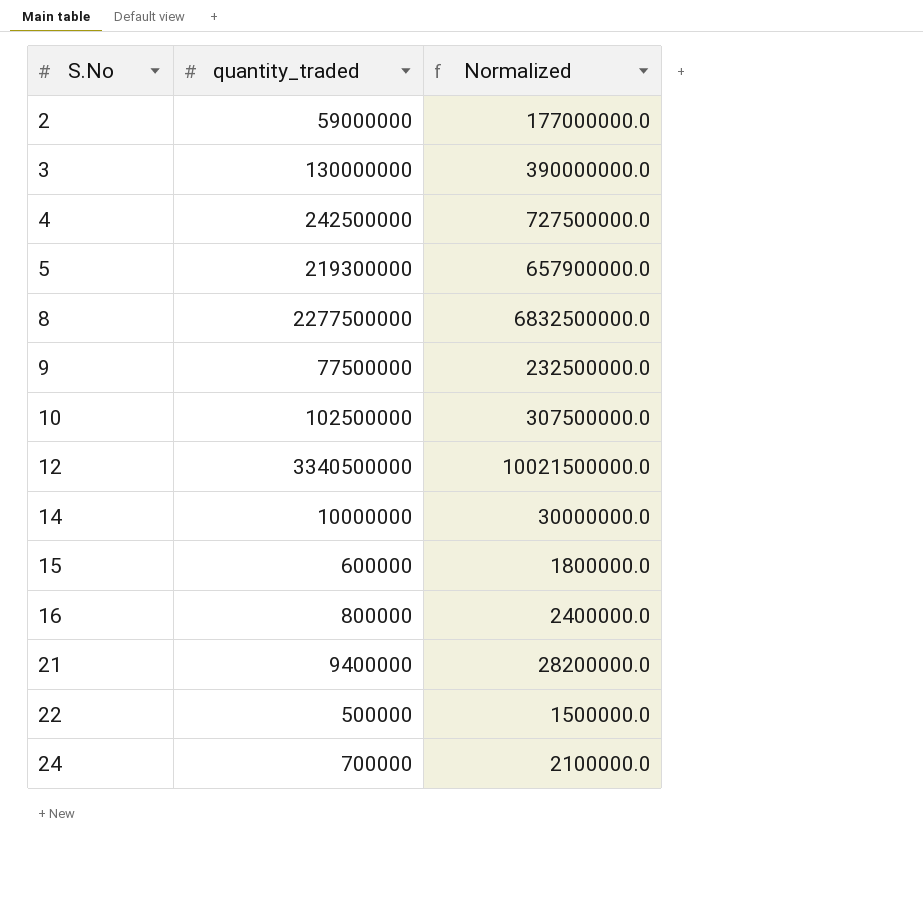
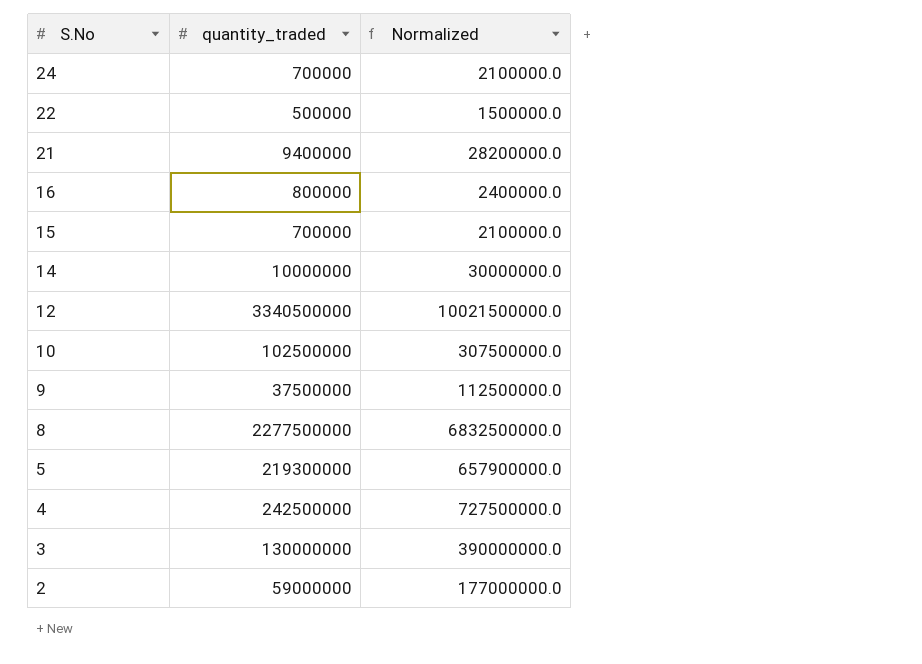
row order: S.No ascending -> S.No descending
15 | quantity_traded: 600000 -> 700000
15 | Normalized: 1800000.0 -> 2100000.0
9 | quantity_traded: 77500000 -> 37500000
9 | Normalized: 232500000.0 -> 112500000.0

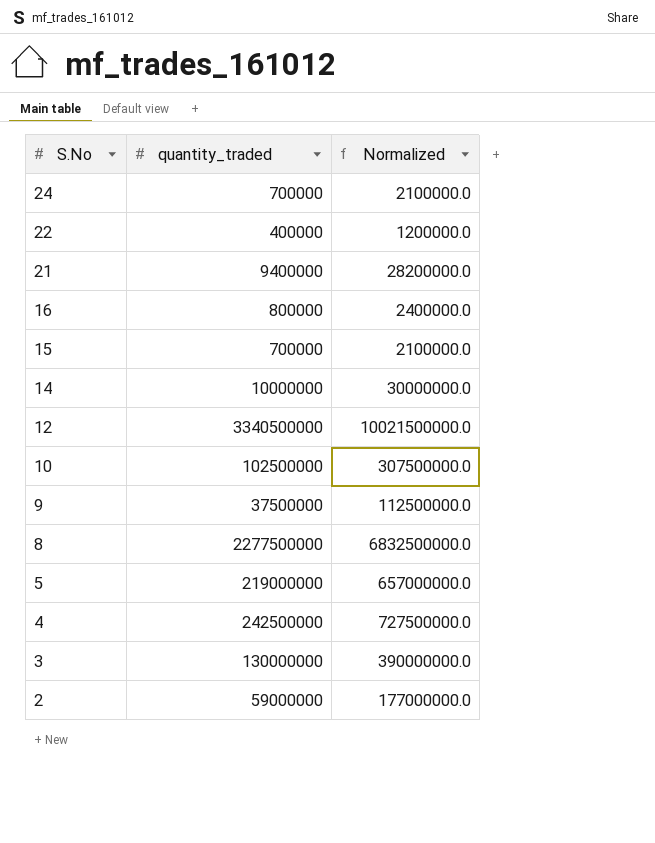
22 | quantity_traded: 500000 -> 400000
22 | Normalized: 1500000.0 -> 1200000.0
5 | quantity_traded: 219300000 -> 219000000
5 | Normalized: 657900000.0 -> 657000000.0

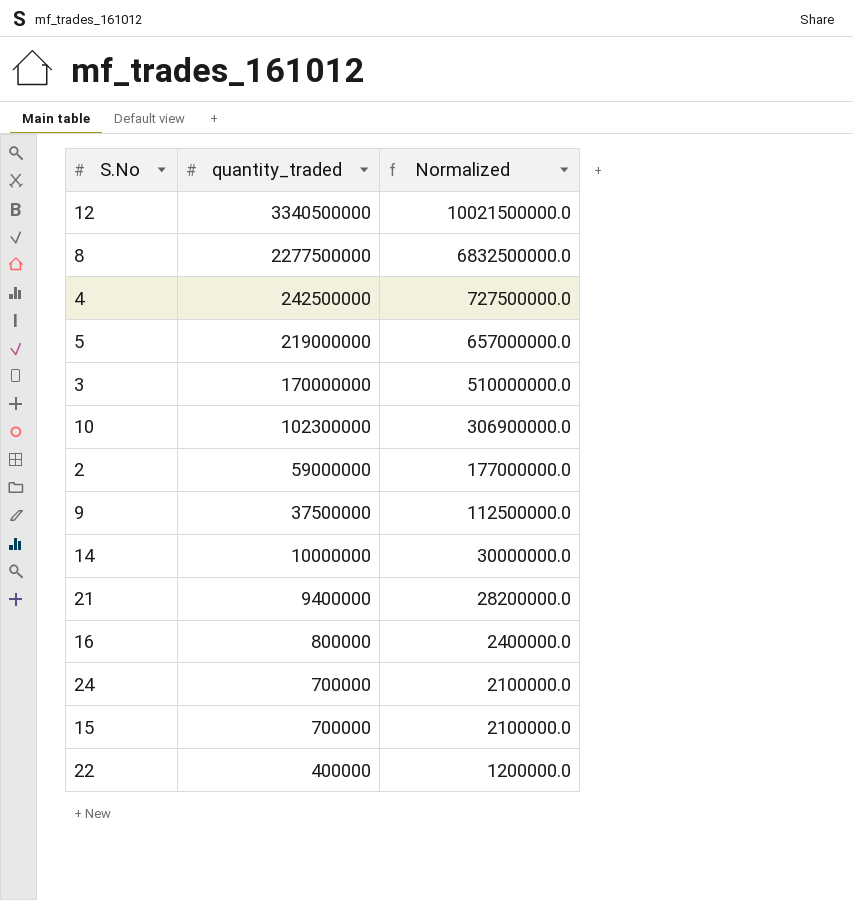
row order: S.No descending -> quantity_traded descending
3 | quantity_traded: 130000000 -> 170000000
3 | Normalized: 390000000.0 -> 510000000.0
10 | quantity_traded: 102500000 -> 102300000
10 | Normalized: 307500000.0 -> 306900000.0

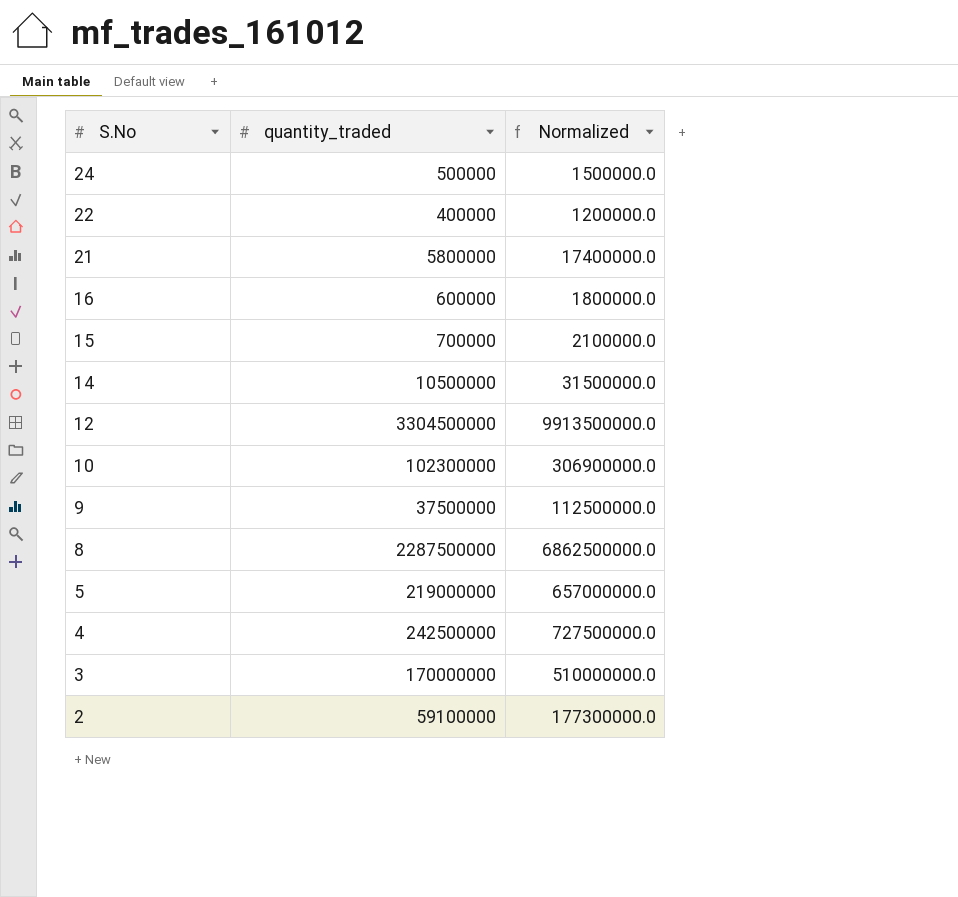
row order: quantity_traded descending -> S.No descending
24 | quantity_traded: 700000 -> 500000
24 | Normalized: 2100000.0 -> 1500000.0
21 | quantity_traded: 9400000 -> 5800000
21 | Normalized: 28200000.0 -> 17400000.0
16 | quantity_traded: 800000 -> 600000
16 | Normalized: 2400000.0 -> 1800000.0
14 | quantity_traded: 10000000 -> 10500000
14 | Normalized: 30000000.0 -> 31500000.0
12 | quantity_traded: 3340500000 -> 3304500000
12 | Normalized: 10021500000.0 -> 9913500000.0
8 | quantity_traded: 2277500000 -> 2287500000
8 | Normalized: 6832500000.0 -> 6862500000.0
2 | quantity_traded: 59000000 -> 59100000
2 | Normalized: 177000000.0 -> 177300000.0

